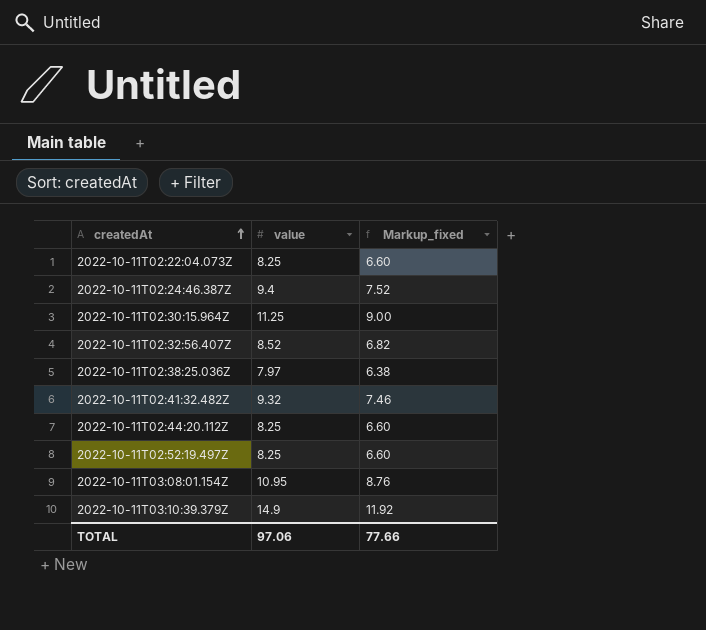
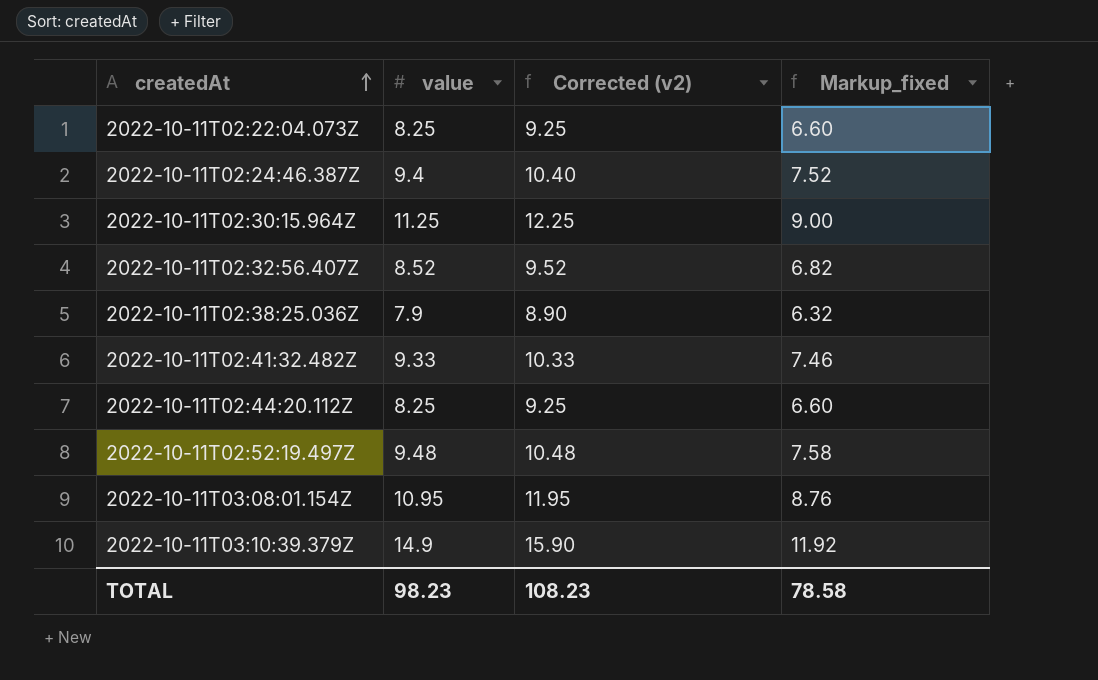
column Corrected (v2) | formula: none -> [value] + 1
2022-10-11T02:38:25.036Z | value: 7.97 -> 7.9
2022-10-11T02:38:25.036Z | Markup_fixed: 6.38 -> 6.32
2022-10-11T02:41:32.482Z | value: 9.32 -> 9.33
2022-10-11T02:52:19.497Z | value: 8.25 -> 9.48
2022-10-11T02:52:19.497Z | Markup_fixed: 6.60 -> 7.58
TOTAL | value: 97.06 -> 98.23
TOTAL | Markup_fixed: 77.66 -> 78.58

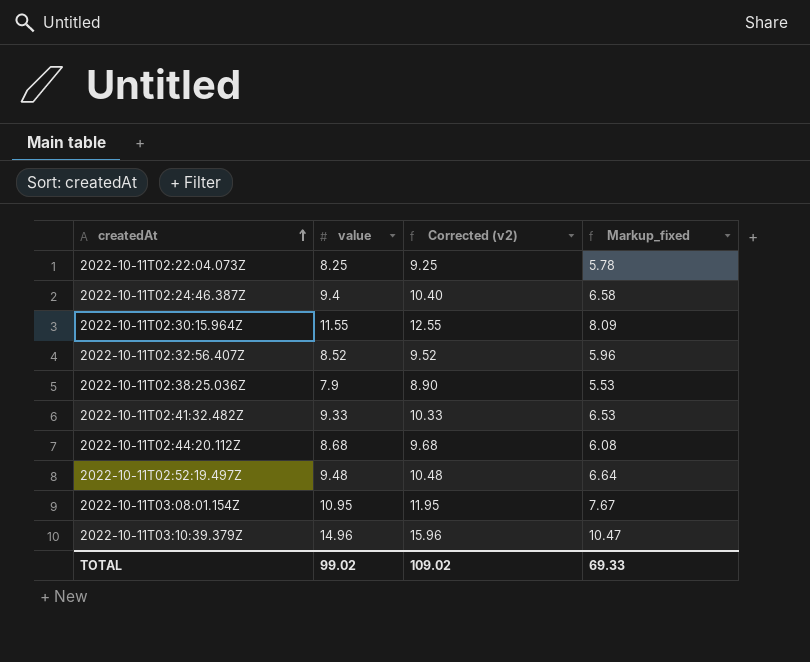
column Markup_fixed | formula: [value] * 0.8 -> [value] * 0.7
2022-10-11T02:30:15.964Z | value: 11.25 -> 11.55
2022-10-11T02:30:15.964Z | Corrected (v2): 12.25 -> 12.55
2022-10-11T02:44:20.112Z | value: 8.25 -> 8.68
2022-10-11T02:44:20.112Z | Corrected (v2): 9.25 -> 9.68
2022-10-11T03:10:39.379Z | value: 14.9 -> 14.96
2022-10-11T03:10:39.379Z | Corrected (v2): 15.90 -> 15.96
TOTAL | value: 98.23 -> 99.02
TOTAL | Corrected (v2): 108.23 -> 109.02
TOTAL | Markup_fixed: 78.58 -> 69.33

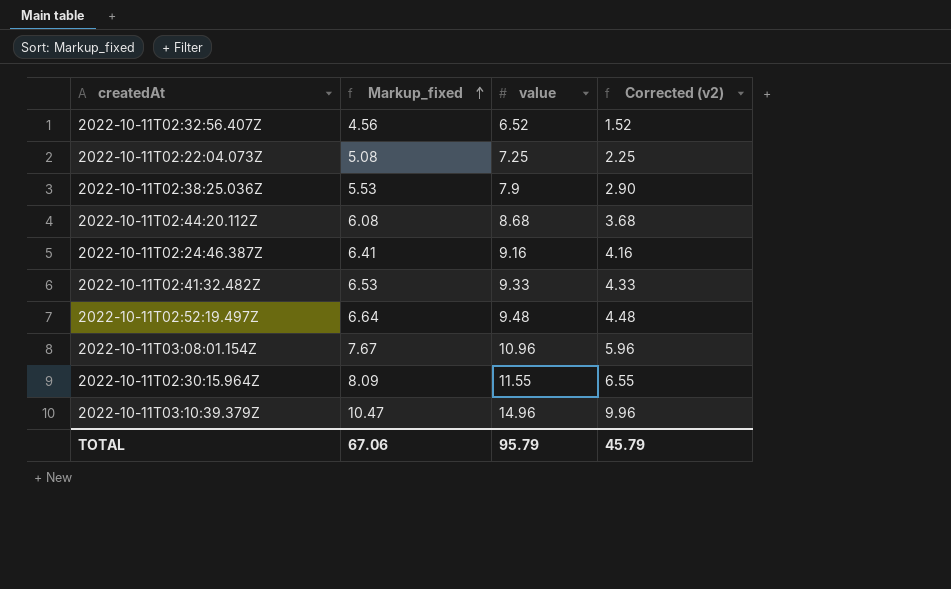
row order: createdAt ascending -> Markup_fixed ascending
column Markup_fixed | position: 4 -> 2
column Corrected (v2) | formula: [value] + 1 -> [value] - 5
2022-10-11T02:32:56.407Z | Markup_fixed: 5.96 -> 4.56
2022-10-11T02:32:56.407Z | value: 8.52 -> 6.52
2022-10-11T02:22:04.073Z | Markup_fixed: 5.78 -> 5.08
2022-10-11T02:22:04.073Z | value: 8.25 -> 7.25
2022-10-11T02:24:46.387Z | Markup_fixed: 6.58 -> 6.41
2022-10-11T02:24:46.387Z | value: 9.4 -> 9.16
2022-10-11T03:08:01.154Z | value: 10.95 -> 10.96
TOTAL | Markup_fixed: 69.33 -> 67.06
TOTAL | value: 99.02 -> 95.79
TOTAL | Corrected (v2): 109.02 -> 45.79

